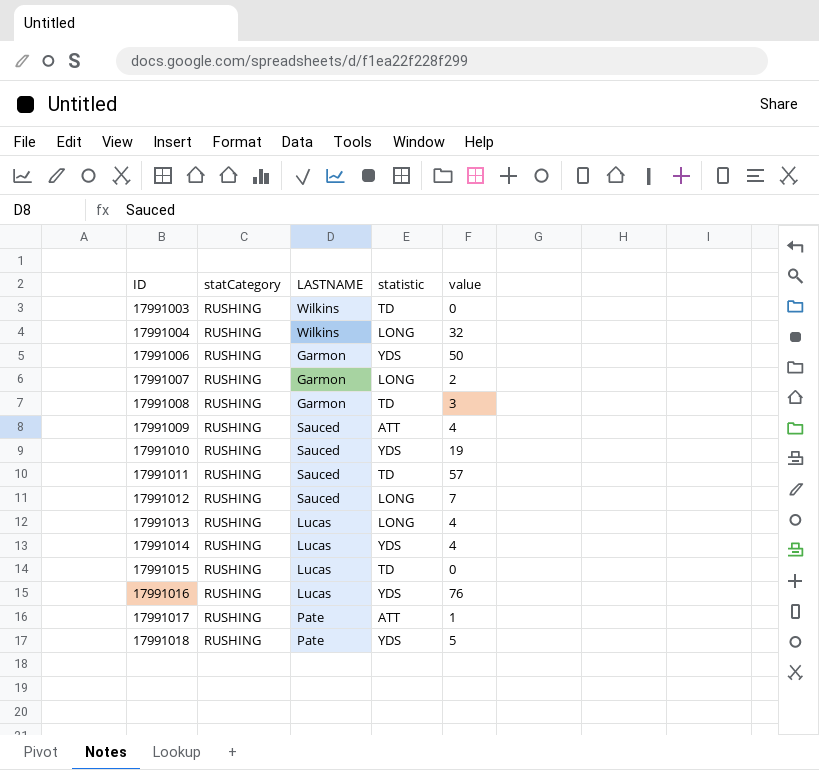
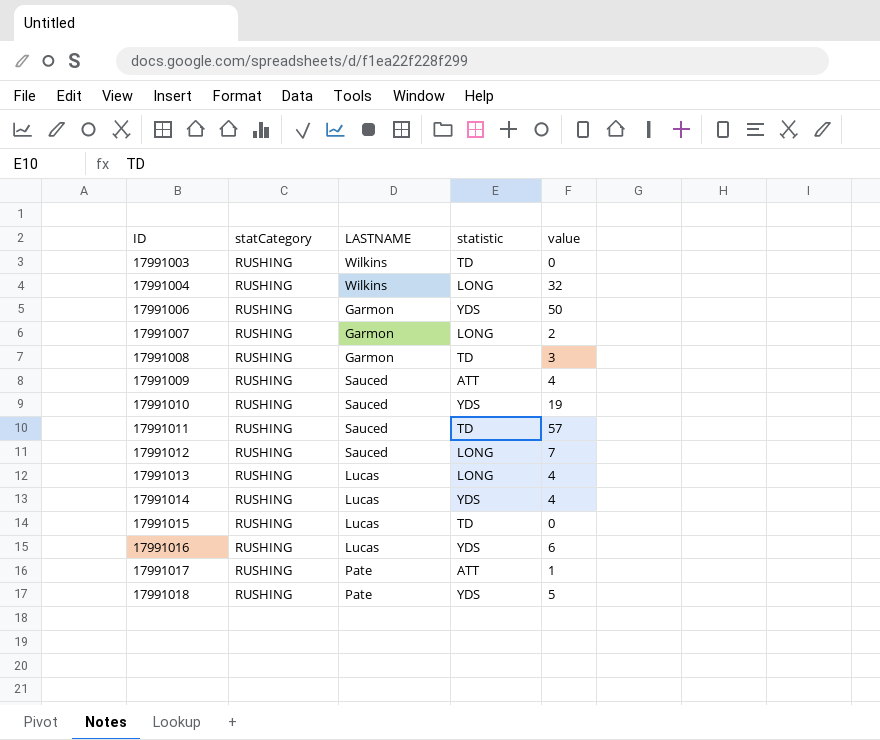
17991016 | value: 76 -> 6

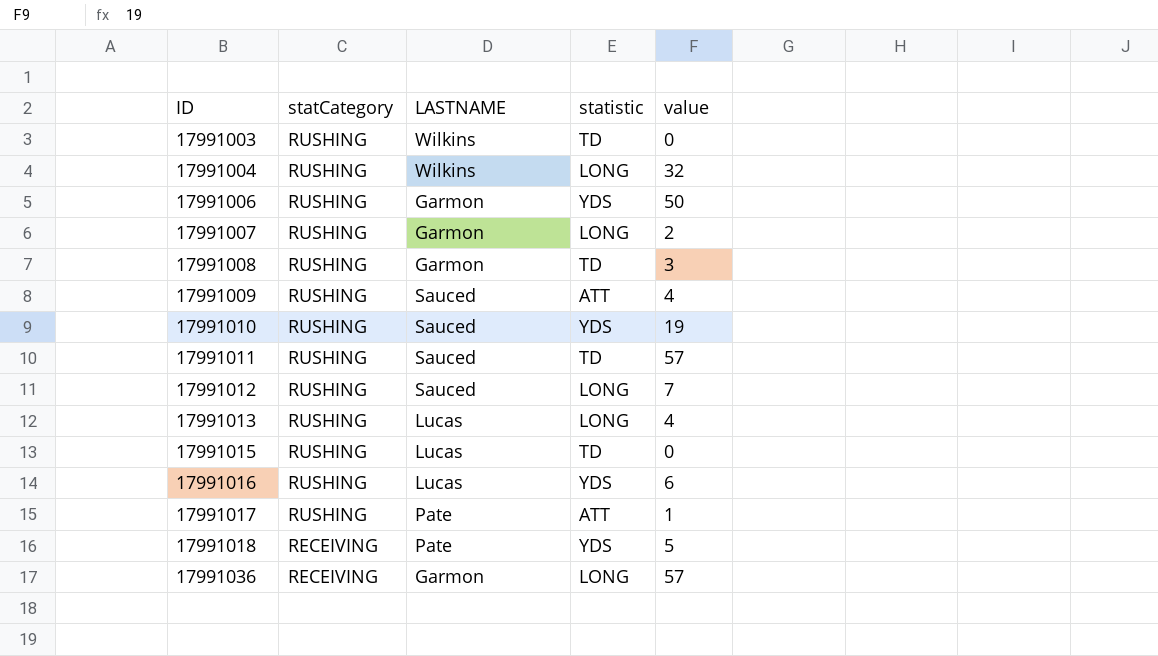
row 17991014: RUSHING | Lucas | YDS | 4 -> none
17991018 | statCategory: RUSHING -> RECEIVING
row 17991036: none -> RECEIVING | Garmon | LONG | 57

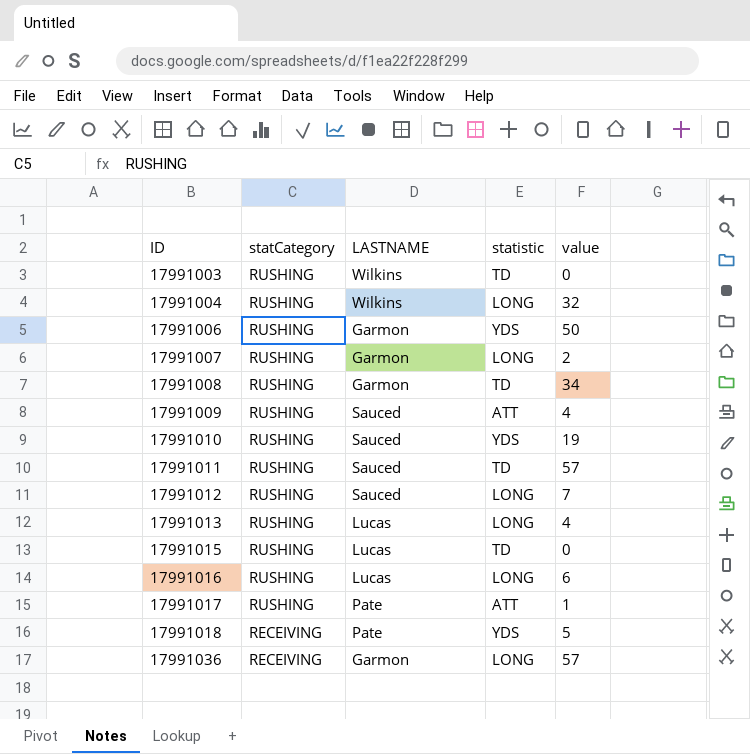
17991008 | value: 3 -> 34
17991016 | statistic: YDS -> LONG

